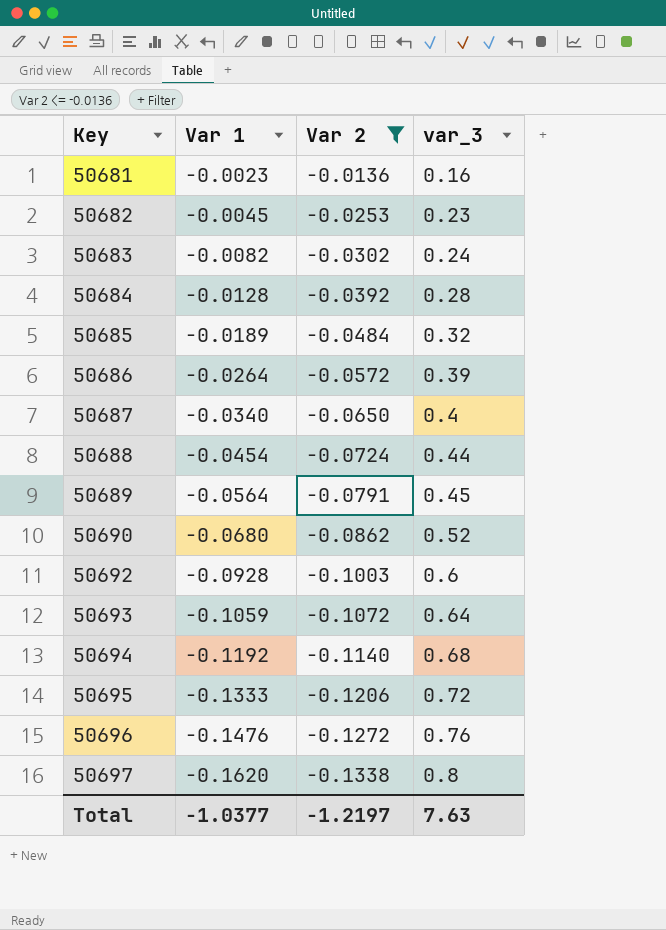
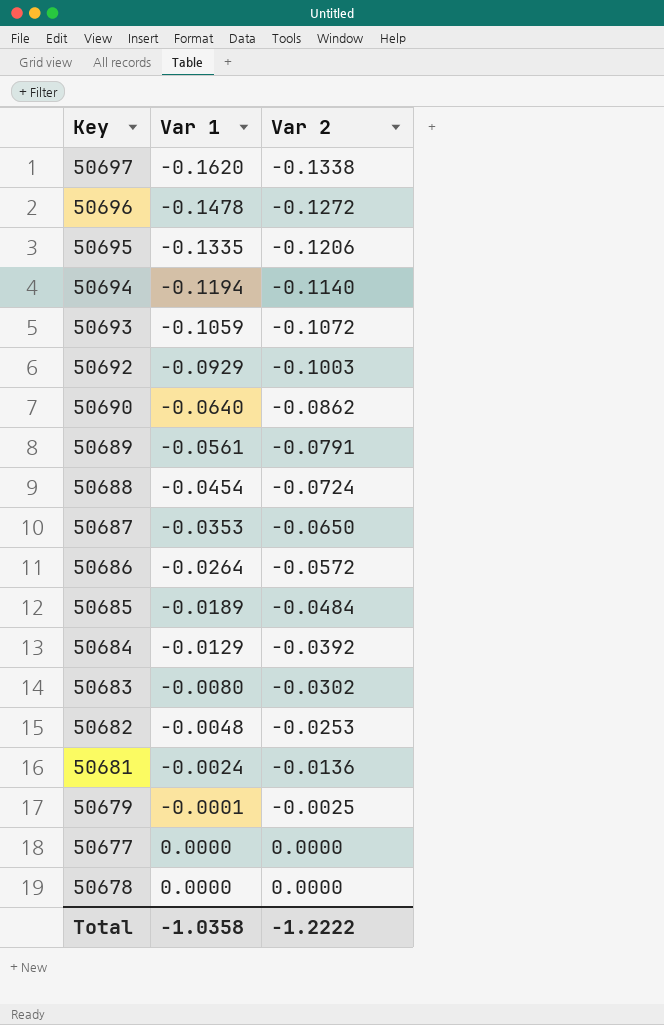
filter: Var 2 <= -0.0136 -> none
row order: Key ascending -> Var 1 ascending
column var_3 | position: 4 -> none
50696 | Var 1: -0.1476 -> -0.1478
50695 | Var 1: -0.1333 -> -0.1335
50694 | Var 1: -0.1192 -> -0.1194
50692 | Var 1: -0.0928 -> -0.0929
50690 | Var 1: -0.0680 -> -0.0640
50689 | Var 1: -0.0564 -> -0.0561
50687 | Var 1: -0.0340 -> -0.0353
50684 | Var 1: -0.0128 -> -0.0129
50683 | Var 1: -0.0082 -> -0.0080
50682 | Var 1: -0.0045 -> -0.0048
50681 | Var 1: -0.0023 -> -0.0024
Total | Var 1: -1.0377 -> -1.0358
Total | Var 2: -1.2197 -> -1.2222

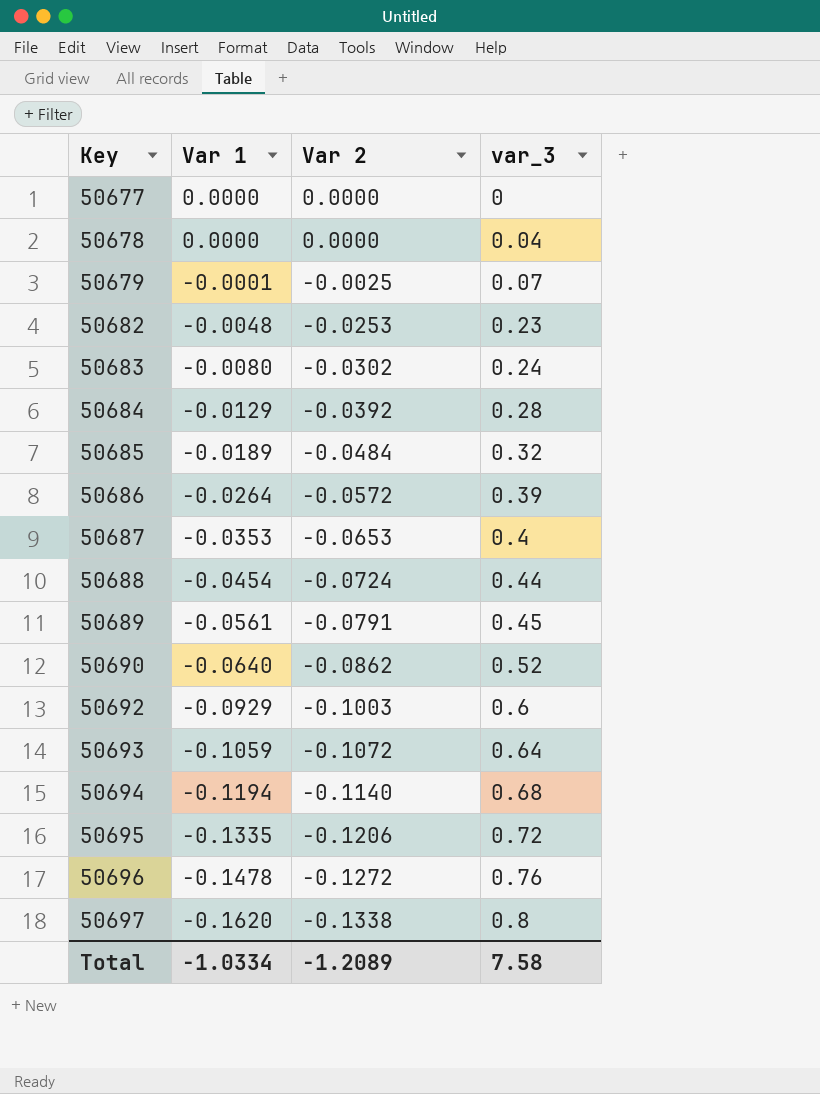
row order: Var 1 ascending -> Key ascending
column var_3 | position: none -> 4
row 50681: -0.0024 | -0.0136 -> none
50687 | Var 2: -0.0650 -> -0.0653
Total | Var 1: -1.0358 -> -1.0334
Total | Var 2: -1.2222 -> -1.2089

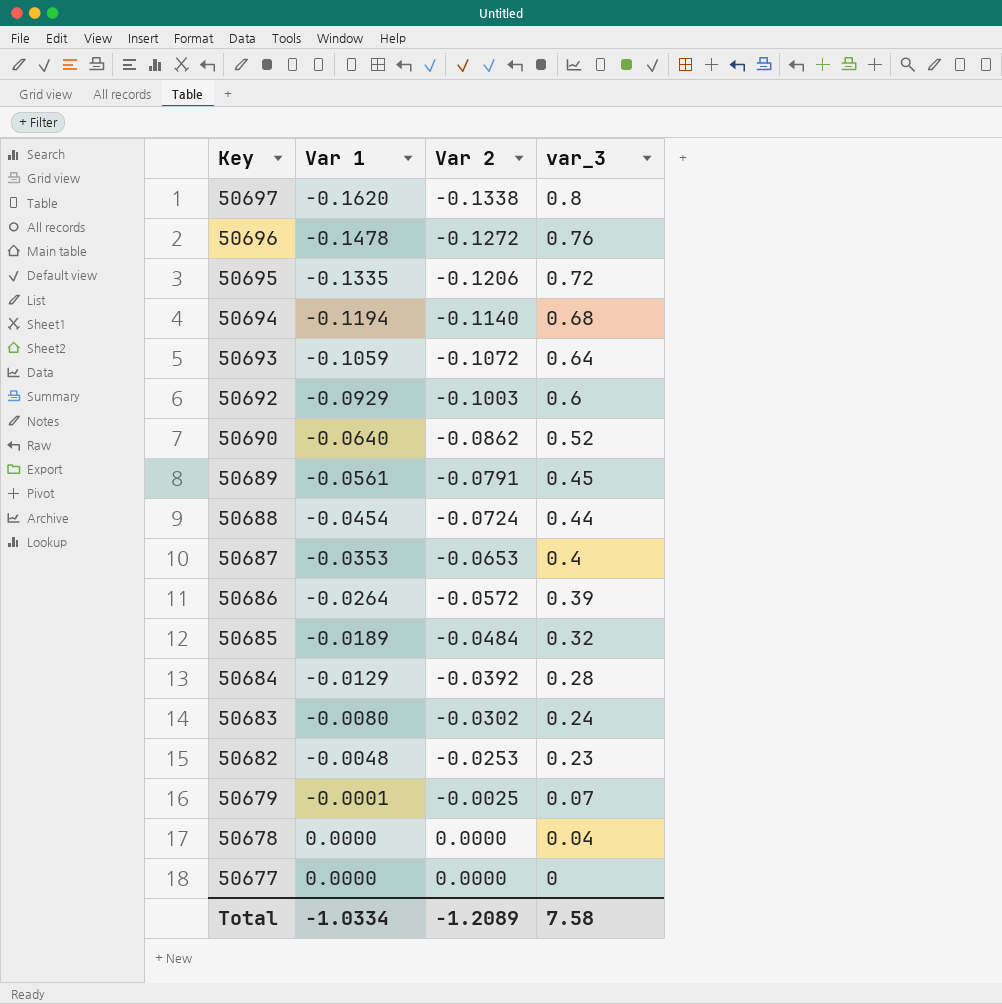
row order: Key ascending -> Key descending

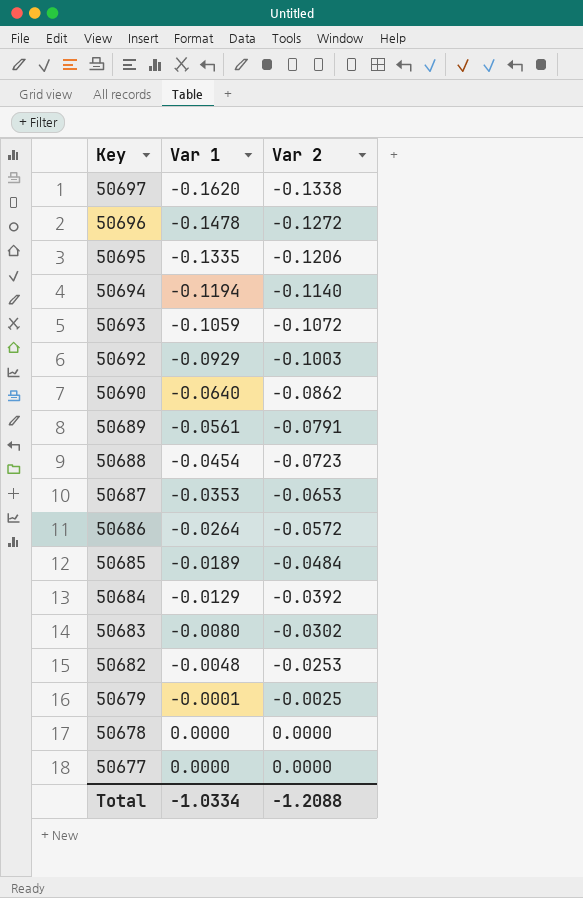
column var_3 | position: 4 -> none
50688 | Var 2: -0.0724 -> -0.0723
Total | Var 2: -1.2089 -> -1.2088

